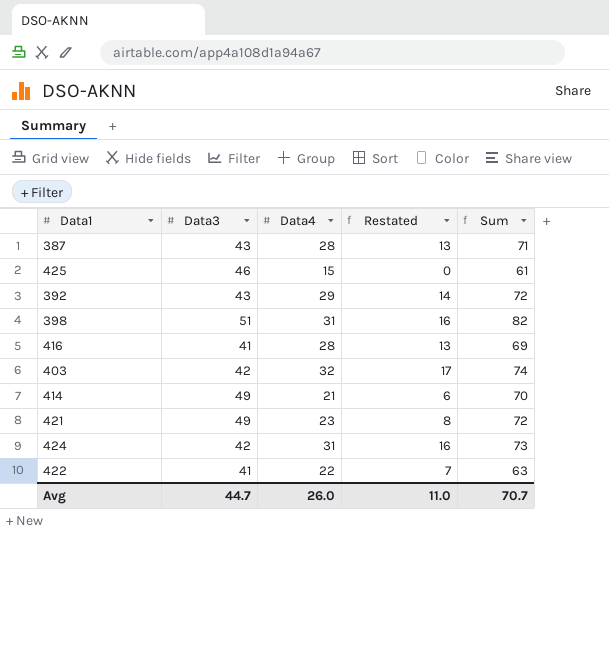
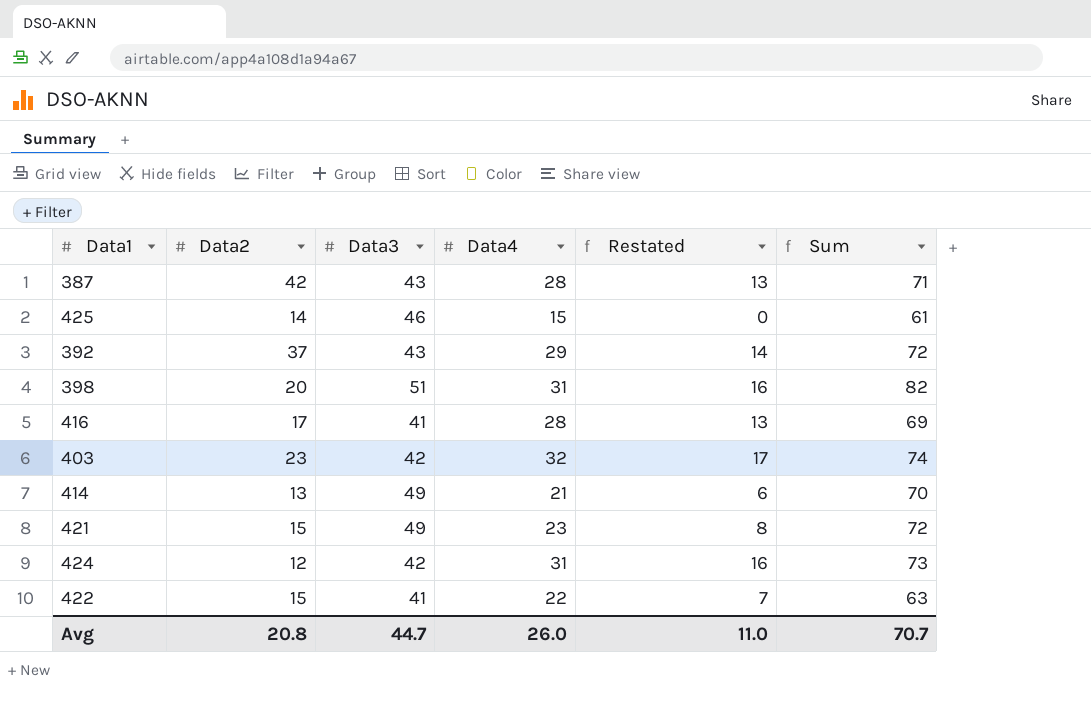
column Data2 | position: none -> 2

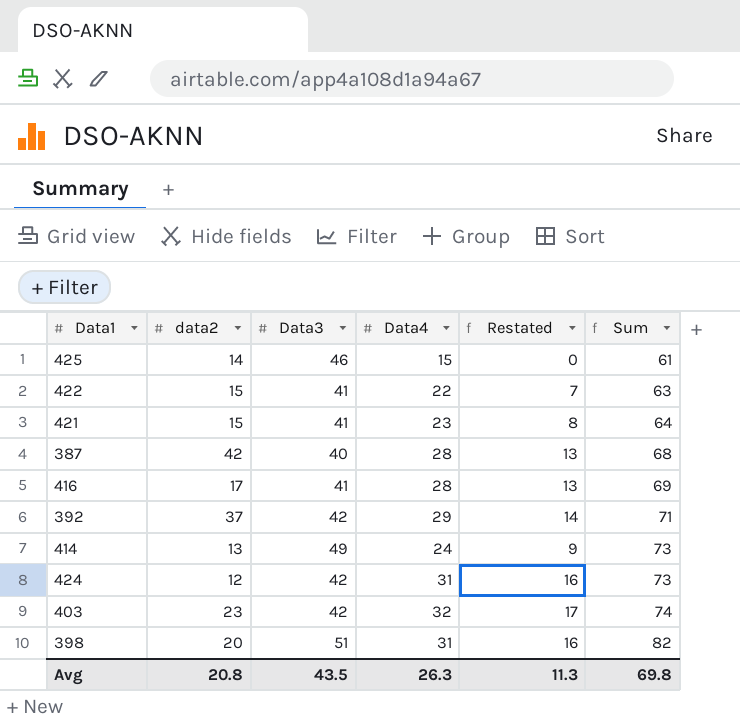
row order: none -> Sum ascending
column name: Data2 -> data2
421 | Data3: 49 -> 41
421 | Sum: 72 -> 64
387 | Data3: 43 -> 40
387 | Sum: 71 -> 68
392 | Data3: 43 -> 42
392 | Sum: 72 -> 71
414 | Data4: 21 -> 24
414 | Restated: 6 -> 9
414 | Sum: 70 -> 73
Avg | Data3: 44.7 -> 43.5
Avg | Data4: 26.0 -> 26.3
Avg | Restated: 11.0 -> 11.3
Avg | Sum: 70.7 -> 69.8

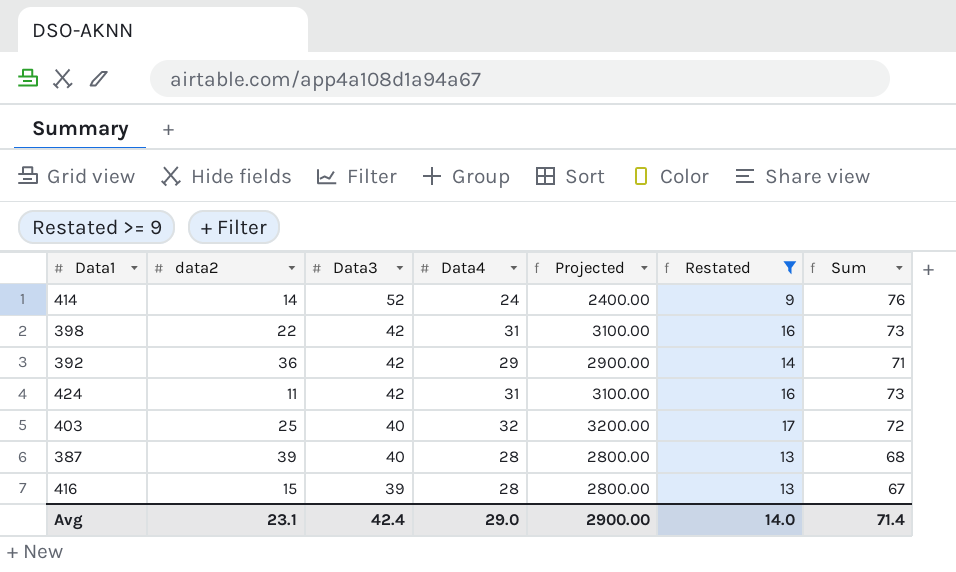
filter: none -> Restated >= 9
row order: Sum ascending -> Data3 descending
column Projected | formula: none -> [Data4] * 100
414 | data2: 13 -> 14
414 | Data3: 49 -> 52
414 | Sum: 73 -> 76
398 | data2: 20 -> 22
398 | Data3: 51 -> 42
398 | Sum: 82 -> 73
392 | data2: 37 -> 36
424 | data2: 12 -> 11
403 | data2: 23 -> 25
403 | Data3: 42 -> 40
403 | Sum: 74 -> 72
387 | data2: 42 -> 39
416 | data2: 17 -> 15
416 | Data3: 41 -> 39
416 | Sum: 69 -> 67
Avg | data2: 20.8 -> 23.1
Avg | Data3: 43.5 -> 42.4
Avg | Data4: 26.3 -> 29.0
Avg | Restated: 11.3 -> 14.0
Avg | Sum: 69.8 -> 71.4

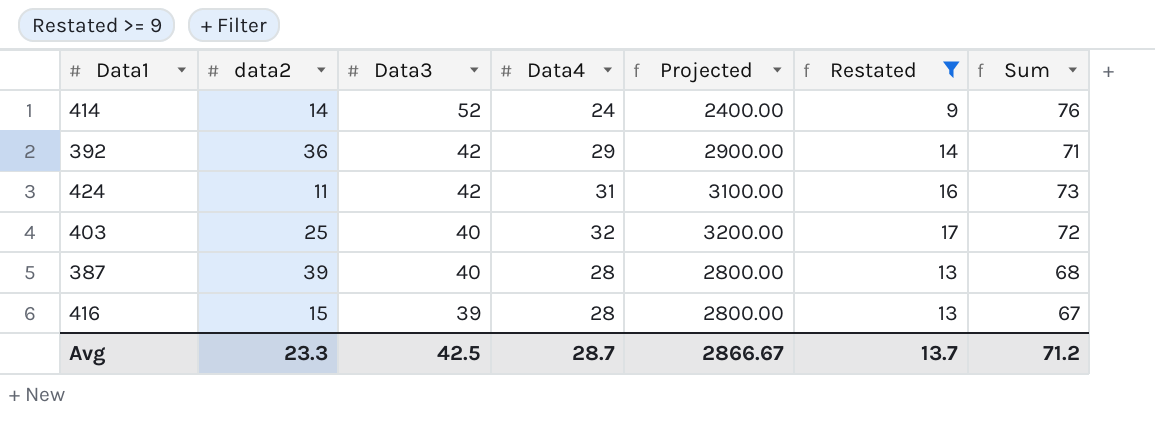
row 398: 22 | 42 | 31 | 3100.00 | 16 | 73 -> none
Avg | data2: 23.1 -> 23.3
Avg | Data3: 42.4 -> 42.5
Avg | Data4: 29.0 -> 28.7
Avg | Projected: 2900.00 -> 2866.67
Avg | Restated: 14.0 -> 13.7
Avg | Sum: 71.4 -> 71.2

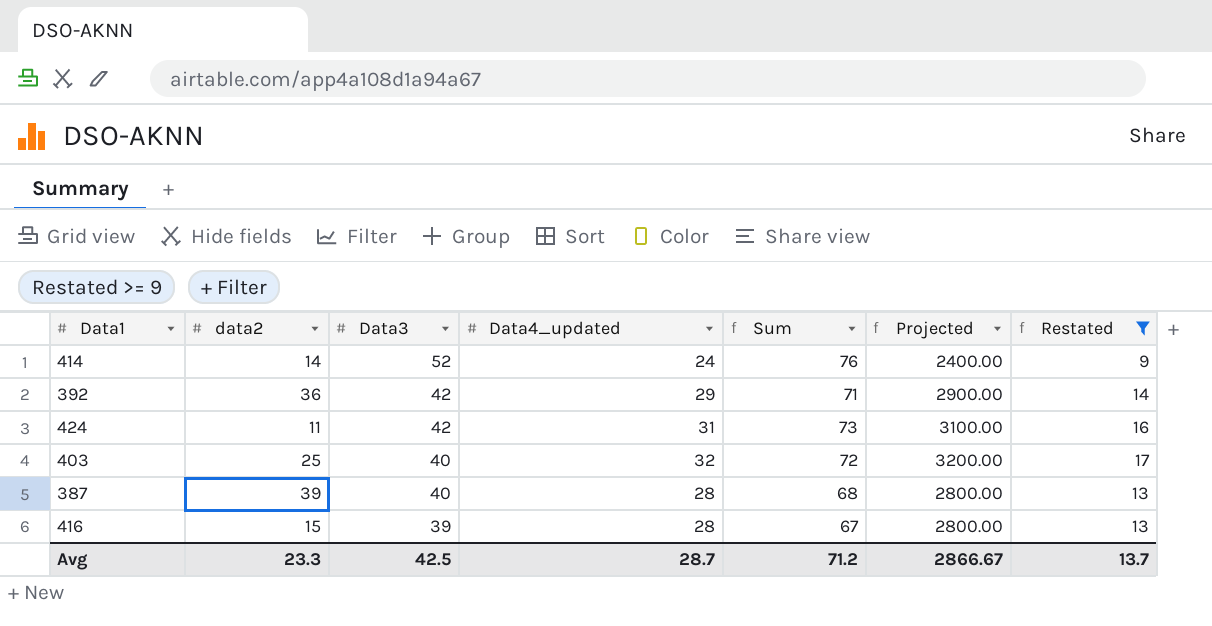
column name: Data4 -> Data4_updated
column Sum | position: 7 -> 5

